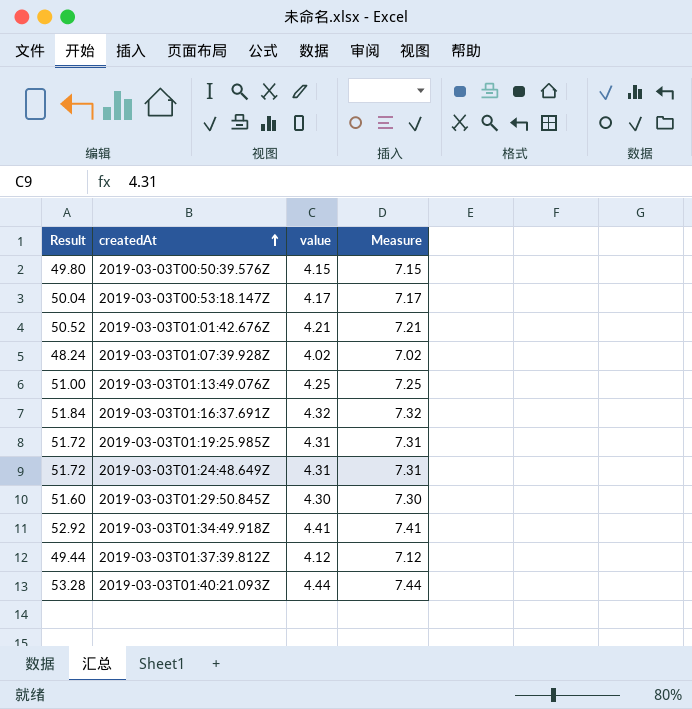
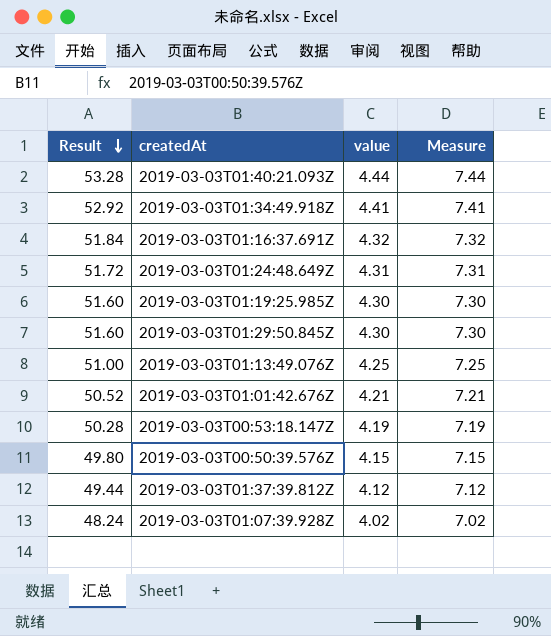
row order: createdAt ascending -> Result descending
2019-03-03T01:19:25.985Z | Result: 51.72 -> 51.60
2019-03-03T01:19:25.985Z | value: 4.31 -> 4.30
2019-03-03T01:19:25.985Z | Measure: 7.31 -> 7.30
2019-03-03T00:53:18.147Z | Result: 50.04 -> 50.28
2019-03-03T00:53:18.147Z | value: 4.17 -> 4.19
2019-03-03T00:53:18.147Z | Measure: 7.17 -> 7.19

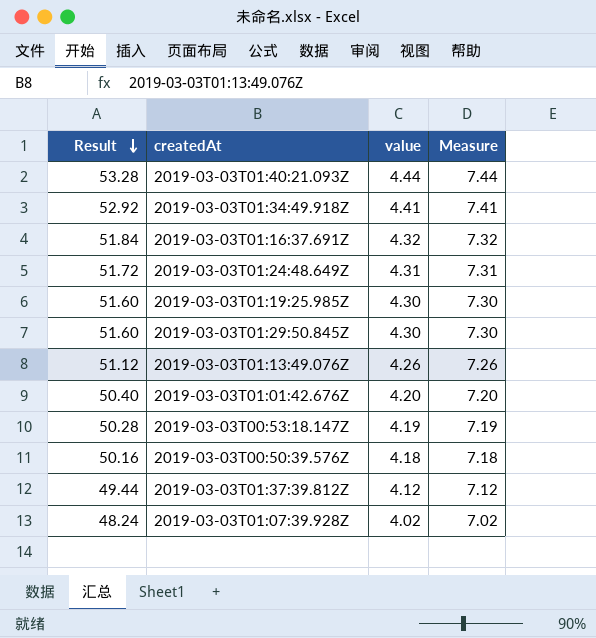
2019-03-03T01:13:49.076Z | Result: 51.00 -> 51.12
2019-03-03T01:13:49.076Z | value: 4.25 -> 4.26
2019-03-03T01:13:49.076Z | Measure: 7.25 -> 7.26
2019-03-03T01:01:42.676Z | Result: 50.52 -> 50.40
2019-03-03T01:01:42.676Z | value: 4.21 -> 4.20
2019-03-03T01:01:42.676Z | Measure: 7.21 -> 7.20
2019-03-03T00:50:39.576Z | Result: 49.80 -> 50.16
2019-03-03T00:50:39.576Z | value: 4.15 -> 4.18
2019-03-03T00:50:39.576Z | Measure: 7.15 -> 7.18

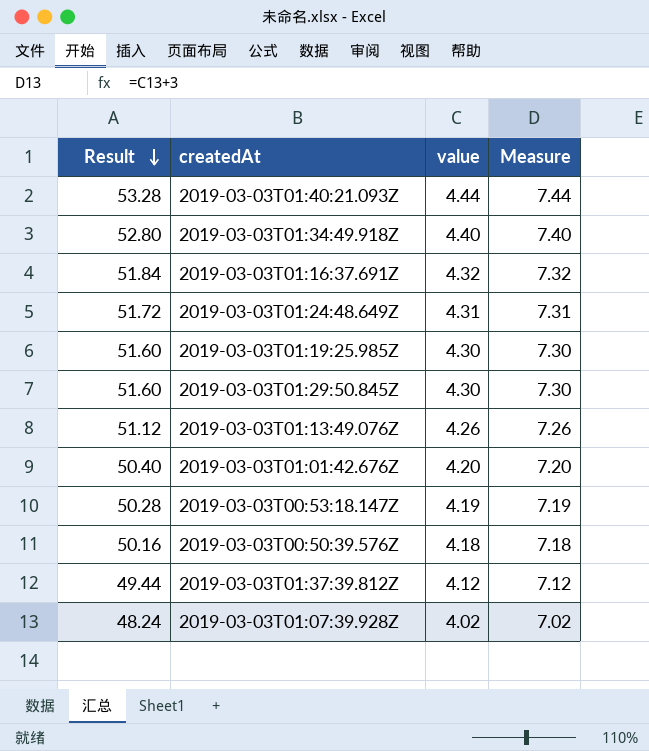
2019-03-03T01:34:49.918Z | Result: 52.92 -> 52.80
2019-03-03T01:34:49.918Z | value: 4.41 -> 4.40
2019-03-03T01:34:49.918Z | Measure: 7.41 -> 7.40

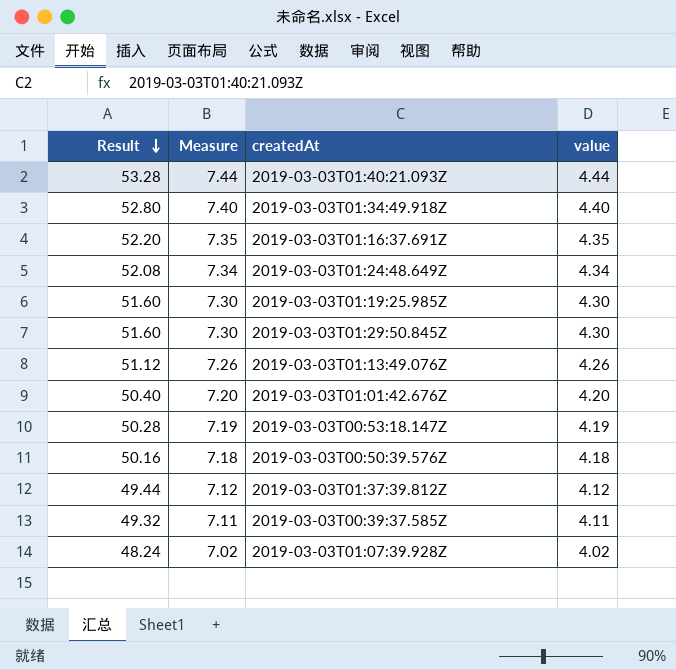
column Measure | position: 4 -> 2
2019-03-03T01:16:37.691Z | Result: 51.84 -> 52.20
2019-03-03T01:16:37.691Z | Measure: 7.32 -> 7.35
2019-03-03T01:16:37.691Z | value: 4.32 -> 4.35
2019-03-03T01:24:48.649Z | Result: 51.72 -> 52.08
2019-03-03T01:24:48.649Z | Measure: 7.31 -> 7.34
2019-03-03T01:24:48.649Z | value: 4.31 -> 4.34
row 2019-03-03T00:39:37.585Z: none -> 49.32 | 7.11 | 4.11

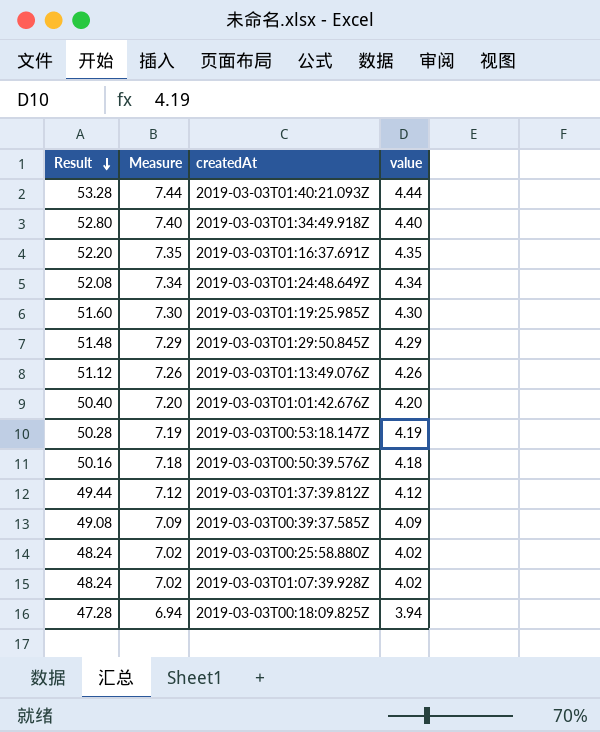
2019-03-03T01:29:50.845Z | Result: 51.60 -> 51.48
2019-03-03T01:29:50.845Z | Measure: 7.30 -> 7.29
2019-03-03T01:29:50.845Z | value: 4.30 -> 4.29
2019-03-03T00:39:37.585Z | Result: 49.32 -> 49.08
2019-03-03T00:39:37.585Z | Measure: 7.11 -> 7.09
2019-03-03T00:39:37.585Z | value: 4.11 -> 4.09
row 2019-03-03T00:25:58.880Z: none -> 48.24 | 7.02 | 4.02
row 2019-03-03T00:18:09.825Z: none -> 47.28 | 6.94 | 3.94

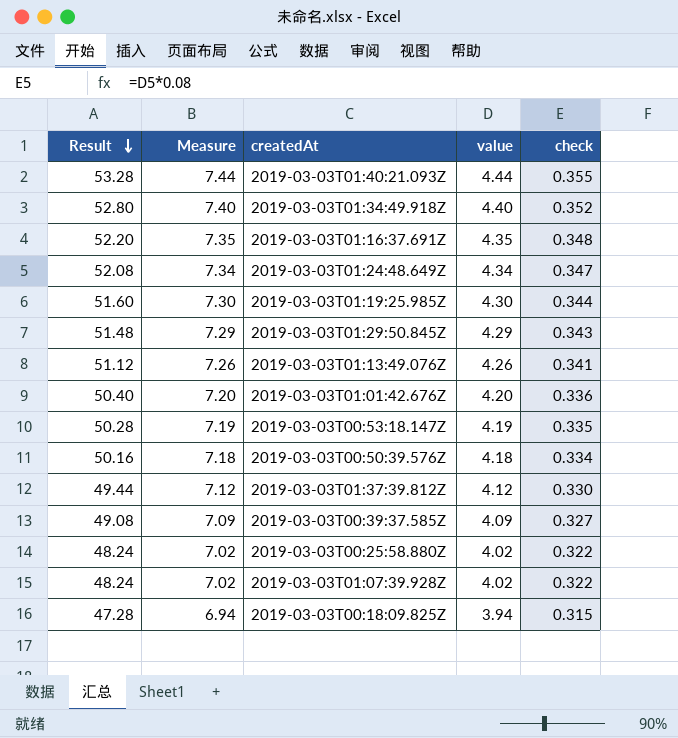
column check | formula: none -> [value] * 0.08

